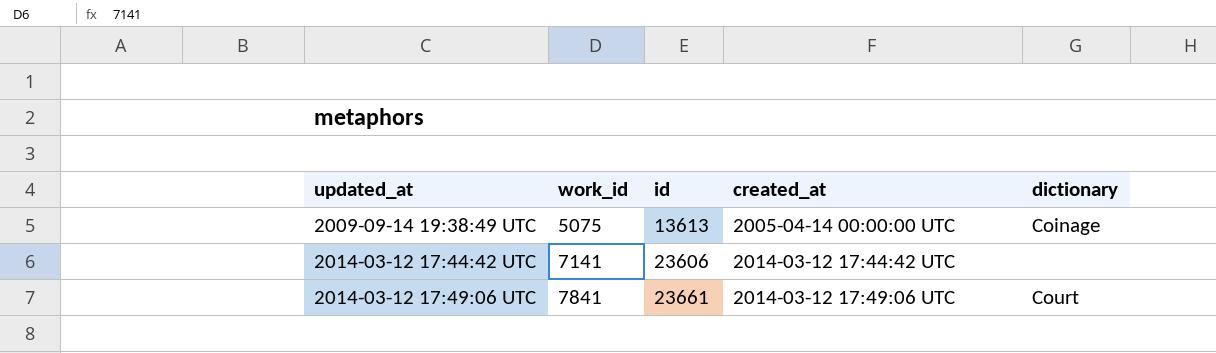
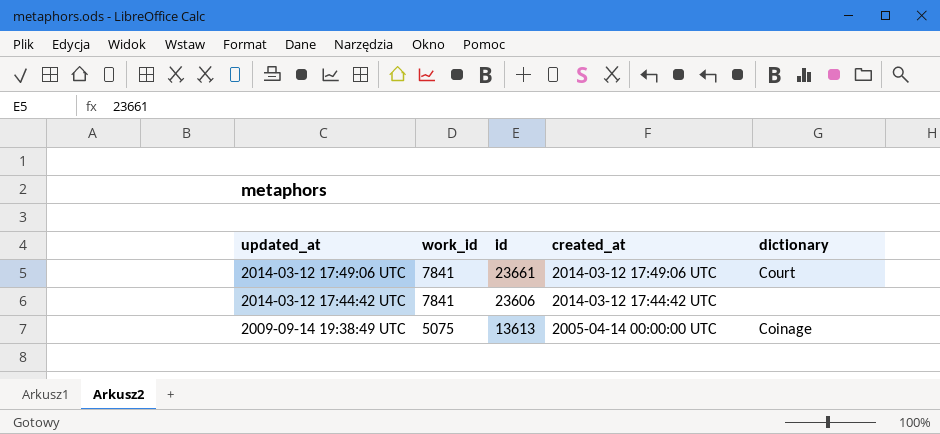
row order: updated_at ascending -> updated_at descending
2014-03-12 17:44:42 UTC | work_id: 7141 -> 7841

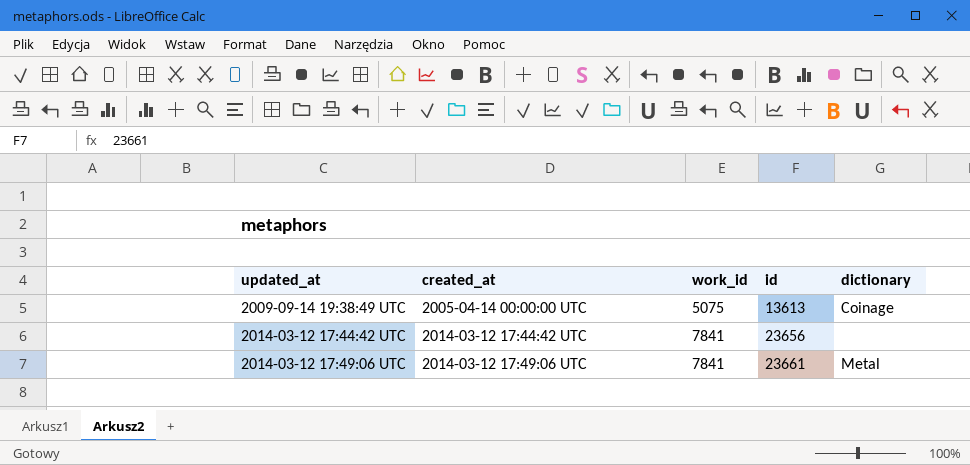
row order: updated_at descending -> updated_at ascending
column created_at | position: 4 -> 2
2014-03-12 17:44:42 UTC | id: 23606 -> 23656
2014-03-12 17:49:06 UTC | dictionary: Court -> Metal

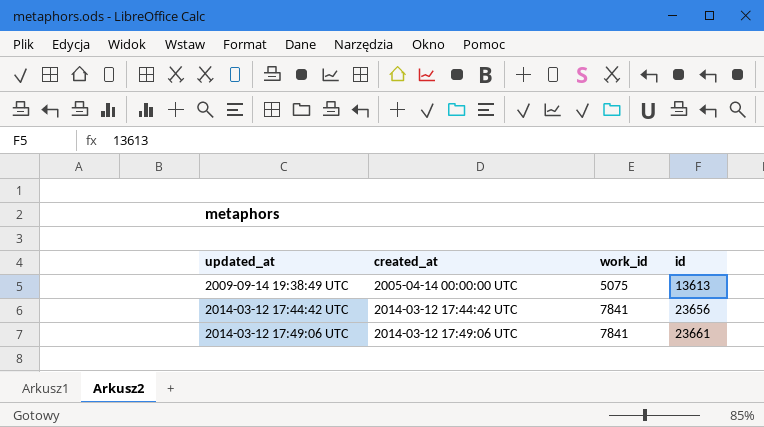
column dictionary | position: 5 -> none

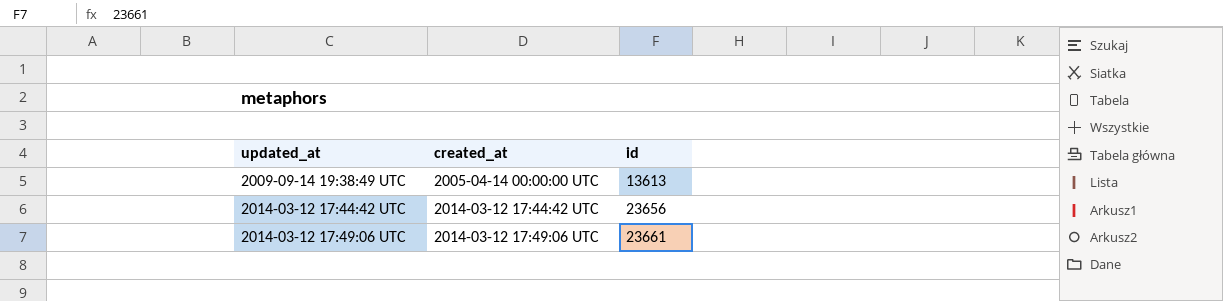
column work_id | position: 3 -> none

